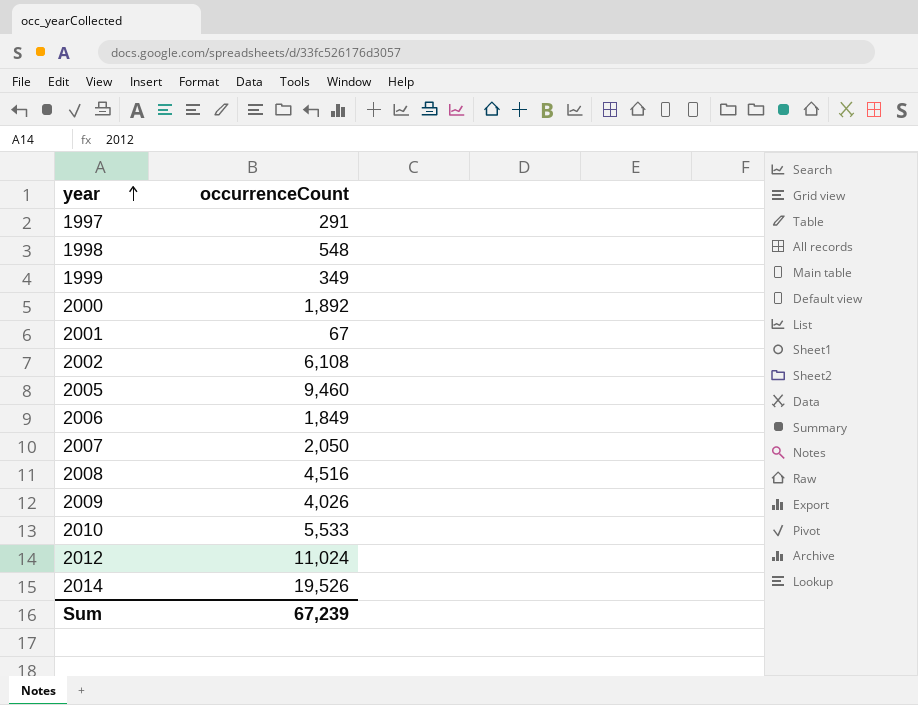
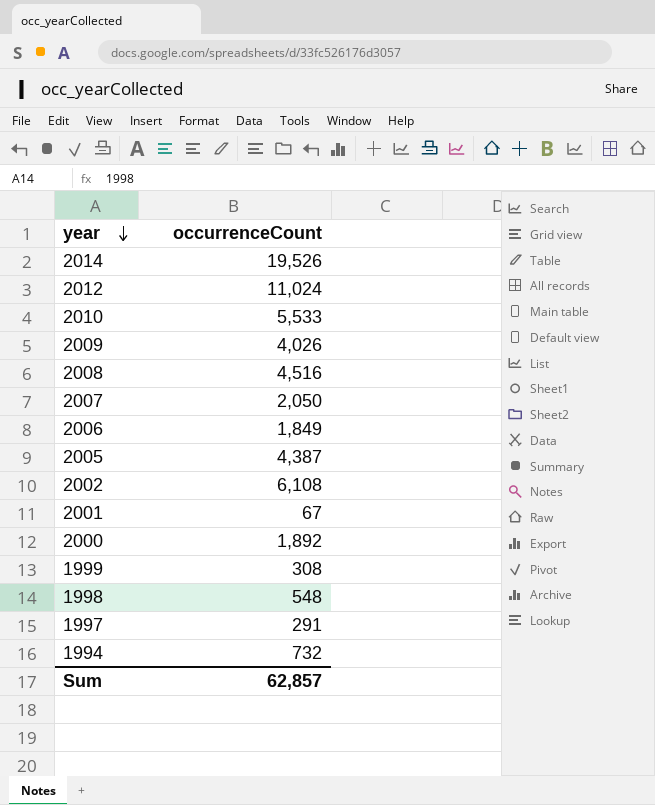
row order: year ascending -> year descending
2005 | occurrenceCount: 9,460 -> 4,387
1999 | occurrenceCount: 349 -> 308
row 1994: none -> 732
Sum | occurrenceCount: 67,239 -> 62,857

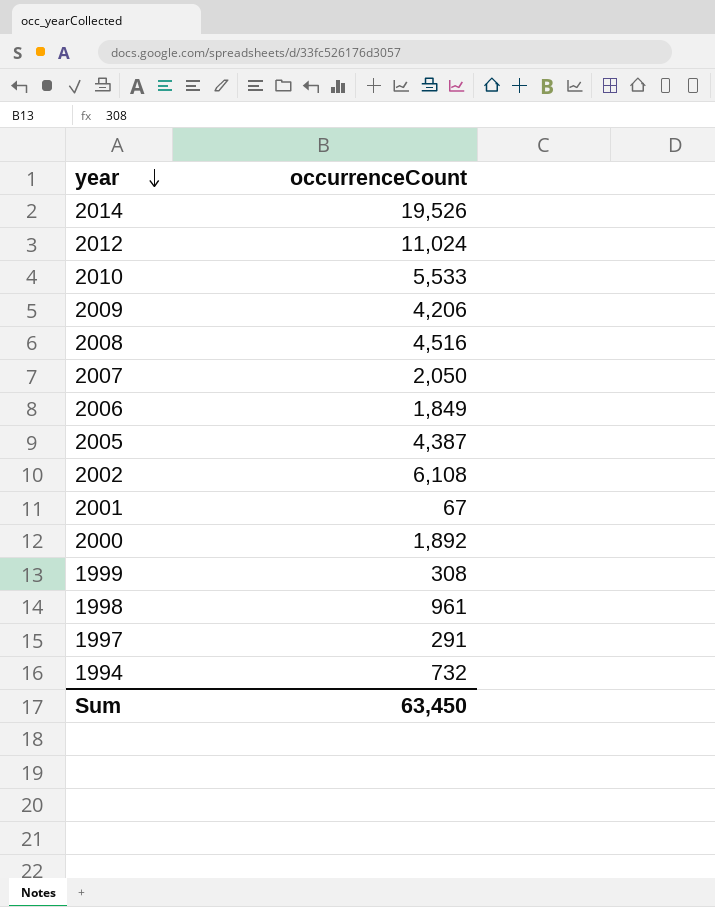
2009 | occurrenceCount: 4,026 -> 4,206
1998 | occurrenceCount: 548 -> 961
Sum | occurrenceCount: 62,857 -> 63,450

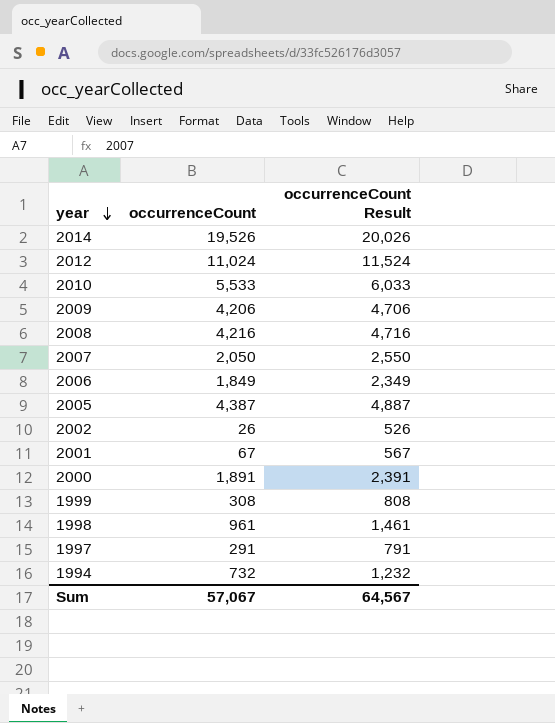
column occurrenceCount Result | formula: none -> [occurrenceCount] + 500
2008 | occurrenceCount: 4,516 -> 4,216
2002 | occurrenceCount: 6,108 -> 26
2000 | occurrenceCount: 1,892 -> 1,891
Sum | occurrenceCount: 63,450 -> 57,067

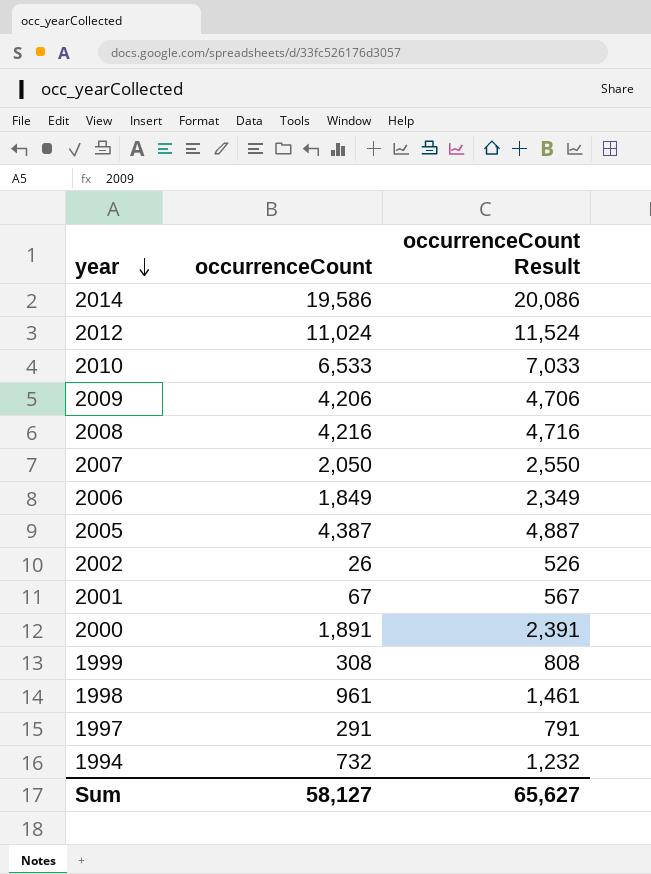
2014 | occurrenceCount: 19,526 -> 19,586
2014 | occurrenceCount Result: 20,026 -> 20,086
2010 | occurrenceCount: 5,533 -> 6,533
2010 | occurrenceCount Result: 6,033 -> 7,033
Sum | occurrenceCount: 57,067 -> 58,127
Sum | occurrenceCount Result: 64,567 -> 65,627

